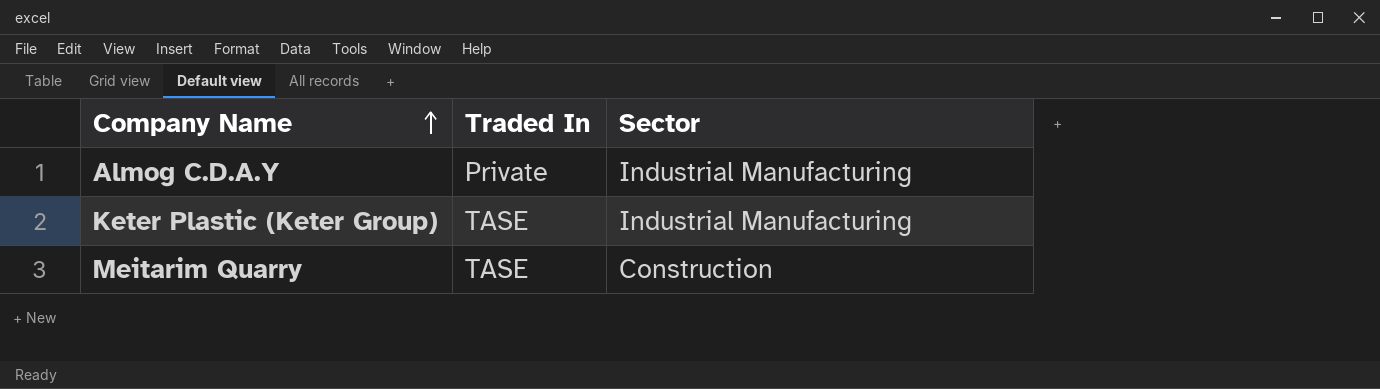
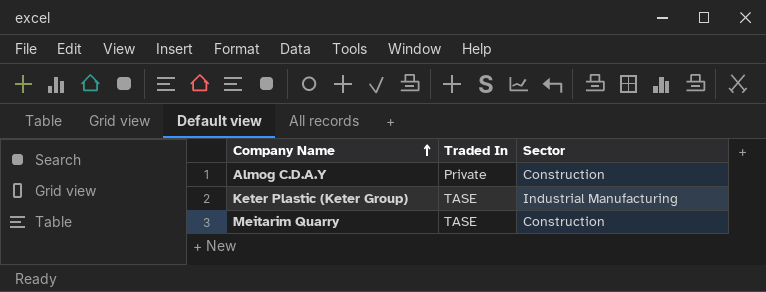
Almog C.D.A.Y | Sector: Industrial Manufacturing -> Construction

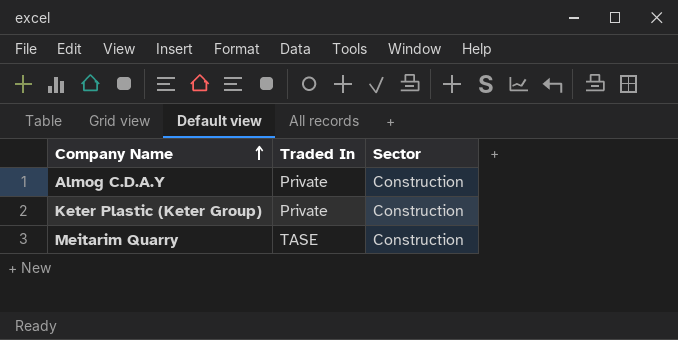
Keter Plastic (Keter Group) | Traded In: TASE -> Private
Keter Plastic (Keter Group) | Sector: Industrial Manufacturing -> Construction

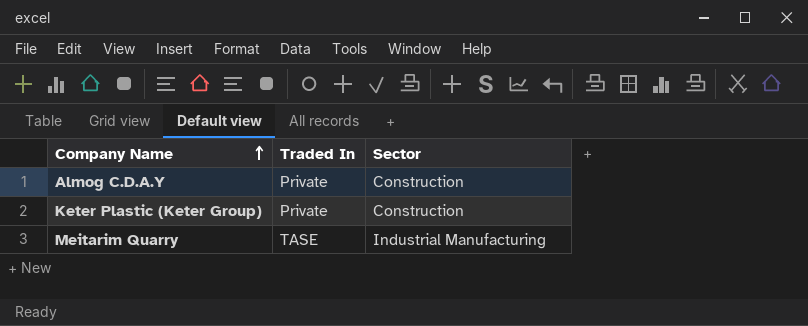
Meitarim Quarry | Sector: Construction -> Industrial Manufacturing

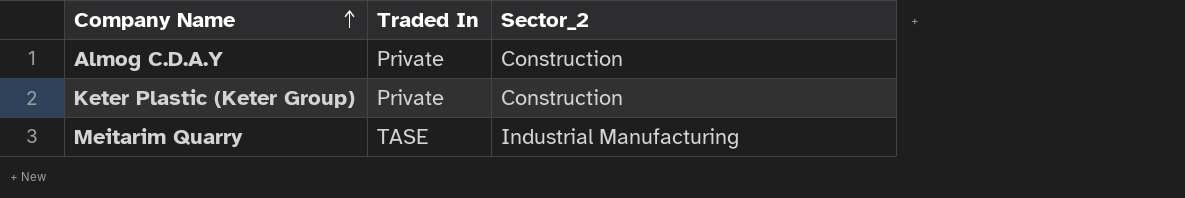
column name: Sector -> Sector_2

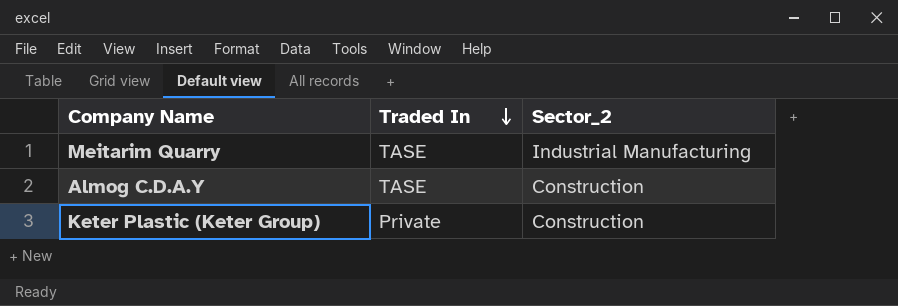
row order: Company Name ascending -> Traded In descending
Almog C.D.A.Y | Traded In: Private -> TASE

